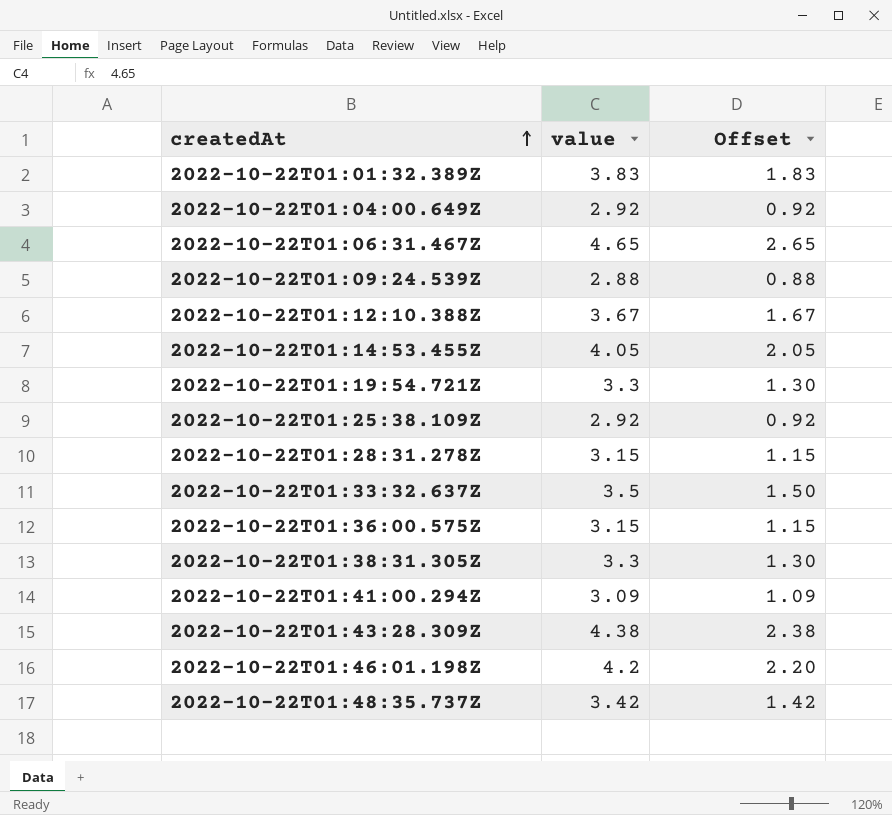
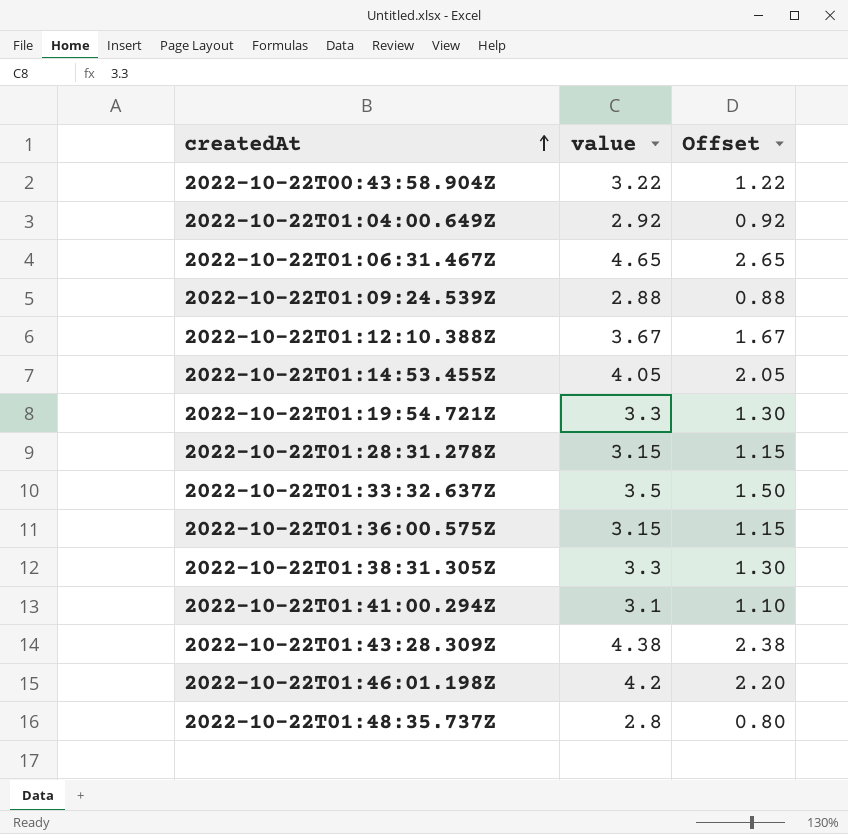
row 2022-10-22T01:01:32.389Z: 3.83 | 1.83 -> none
row 2022-10-22T01:25:38.109Z: 2.92 | 0.92 -> none
row 2022-10-22T00:43:58.904Z: none -> 3.22 | 1.22
2022-10-22T01:41:00.294Z | value: 3.09 -> 3.1
2022-10-22T01:41:00.294Z | Offset: 1.09 -> 1.10
2022-10-22T01:48:35.737Z | value: 3.42 -> 2.8
2022-10-22T01:48:35.737Z | Offset: 1.42 -> 0.80

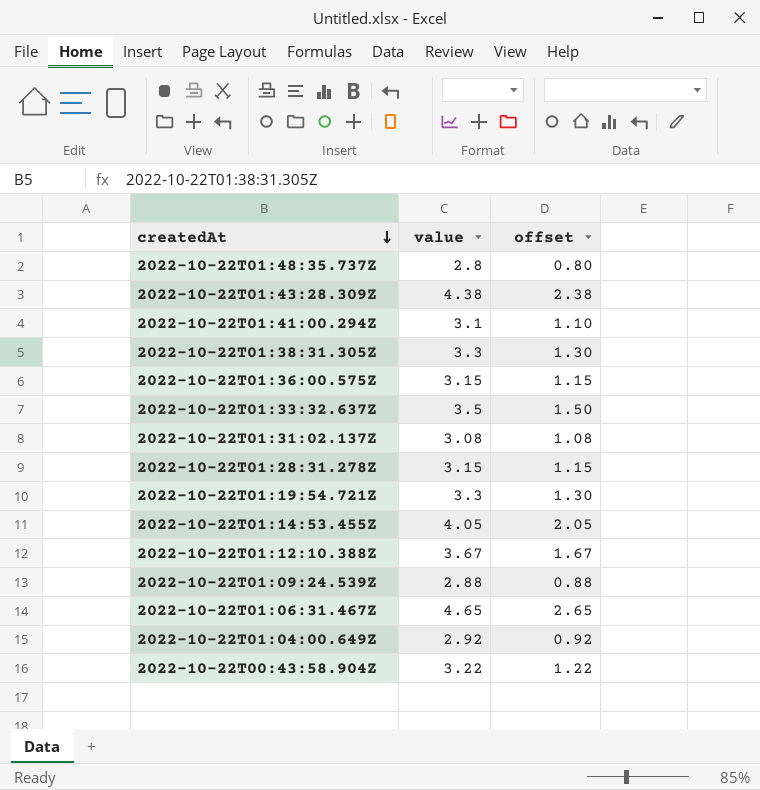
row order: createdAt ascending -> createdAt descending
column name: Offset -> offset
row 2022-10-22T01:46:01.198Z: 4.2 | 2.20 -> none
row 2022-10-22T01:31:02.137Z: none -> 3.08 | 1.08

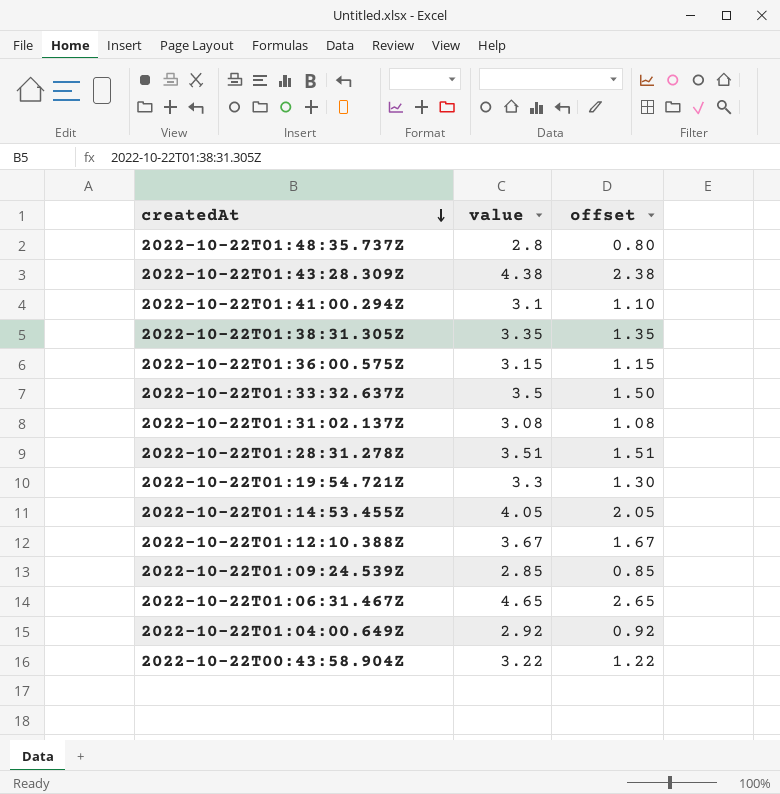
2022-10-22T01:38:31.305Z | value: 3.3 -> 3.35
2022-10-22T01:38:31.305Z | offset: 1.30 -> 1.35
2022-10-22T01:28:31.278Z | value: 3.15 -> 3.51
2022-10-22T01:28:31.278Z | offset: 1.15 -> 1.51
2022-10-22T01:09:24.539Z | value: 2.88 -> 2.85
2022-10-22T01:09:24.539Z | offset: 0.88 -> 0.85

